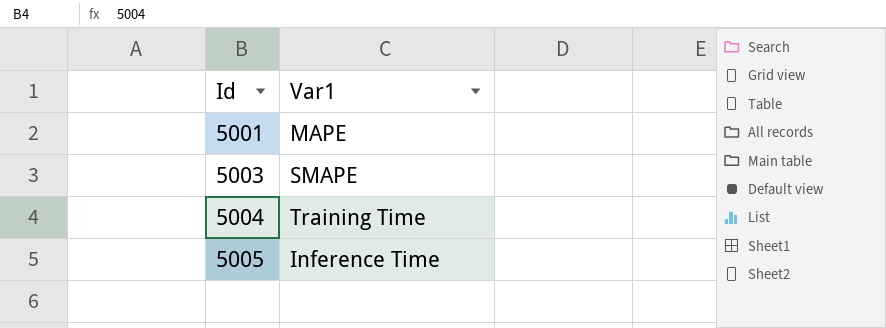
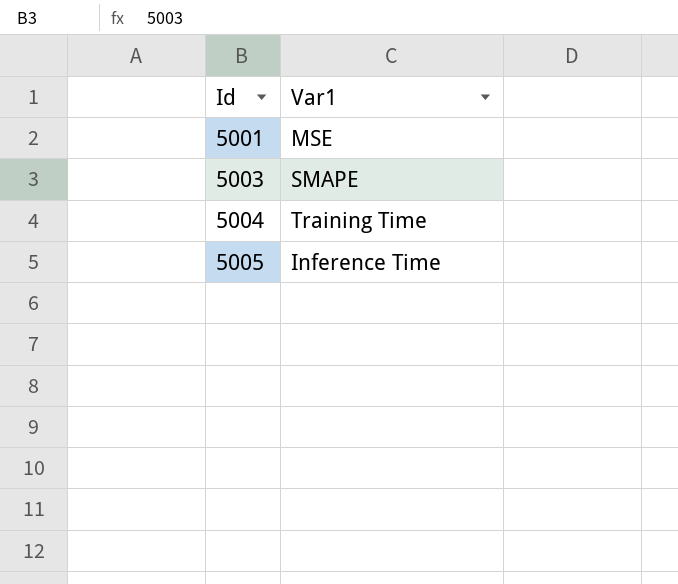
5001 | Var1: MAPE -> MSE

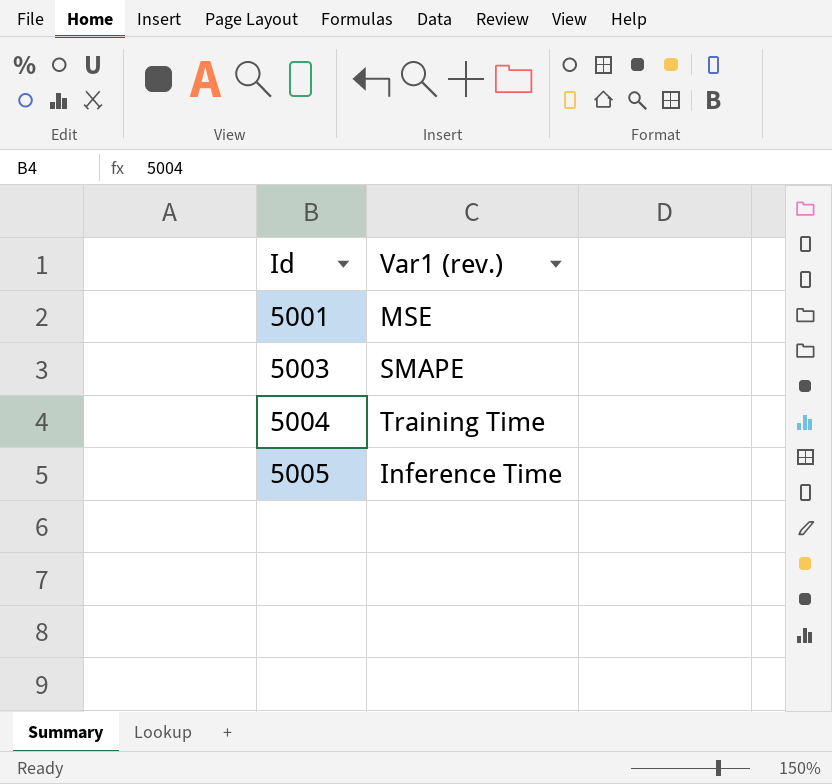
column name: Var1 -> Var1 (rev.)

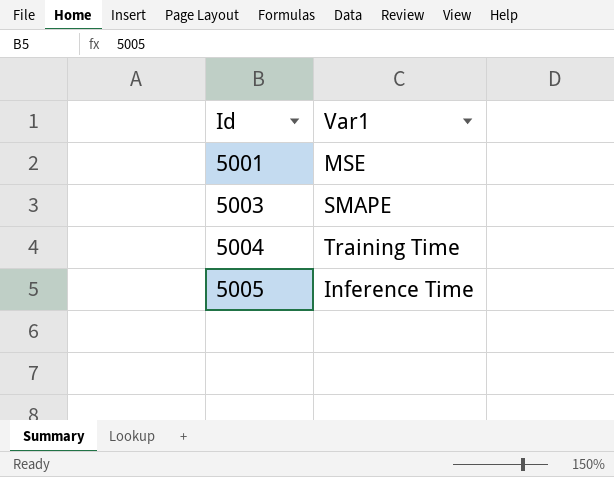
column name: Var1 (rev.) -> Var1

